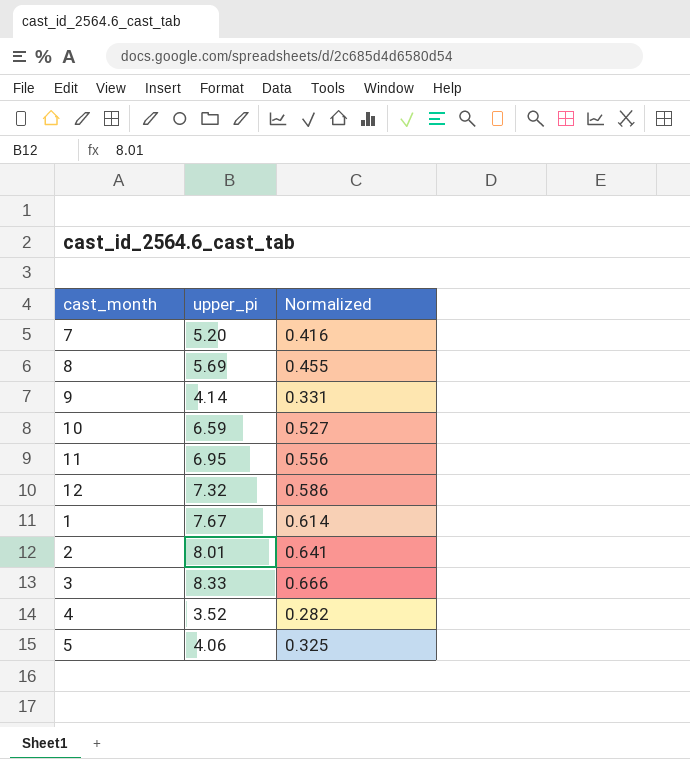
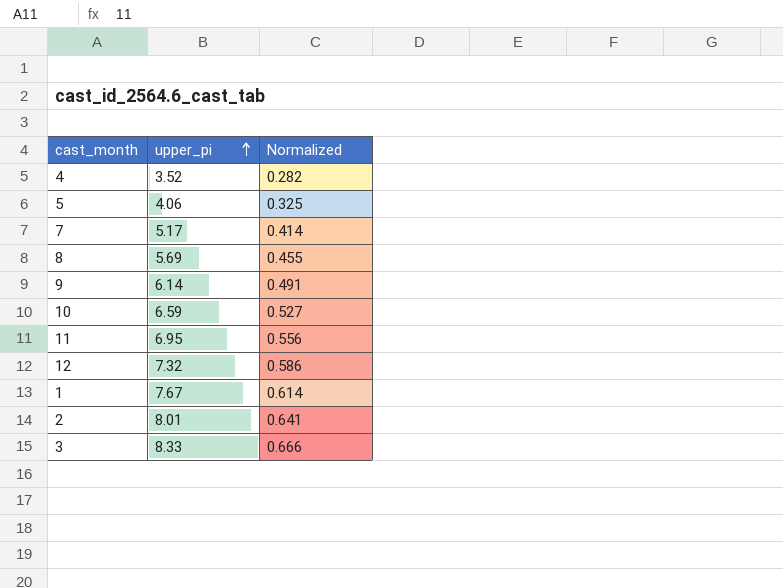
row order: none -> upper_pi ascending
7 | upper_pi: 5.20 -> 5.17
7 | Normalized: 0.416 -> 0.414
9 | upper_pi: 4.14 -> 6.14
9 | Normalized: 0.331 -> 0.491

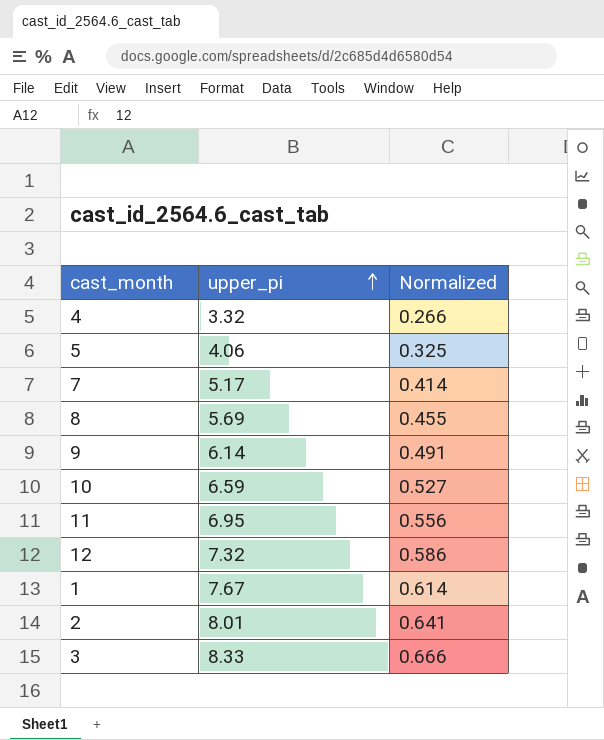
4 | upper_pi: 3.52 -> 3.32
4 | Normalized: 0.282 -> 0.266

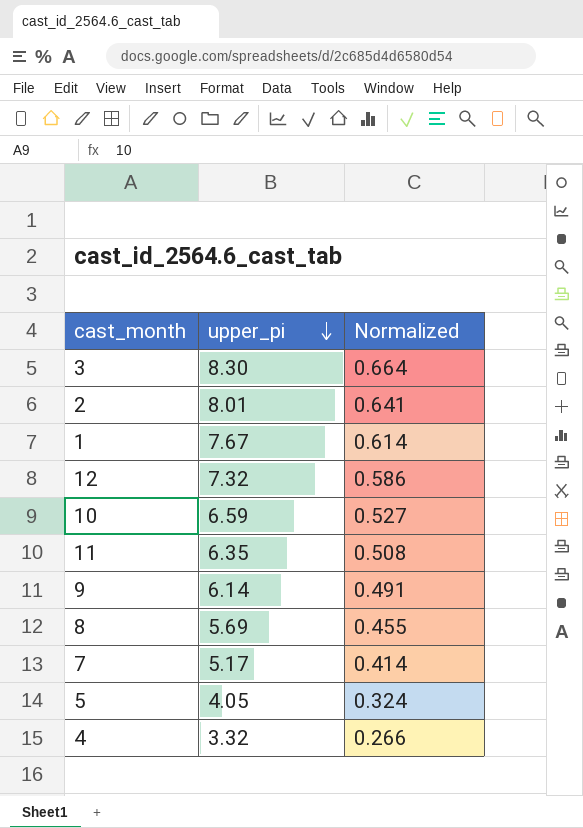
row order: upper_pi ascending -> upper_pi descending
3 | upper_pi: 8.33 -> 8.30
3 | Normalized: 0.666 -> 0.664
11 | upper_pi: 6.95 -> 6.35
11 | Normalized: 0.556 -> 0.508
5 | upper_pi: 4.06 -> 4.05
5 | Normalized: 0.325 -> 0.324

